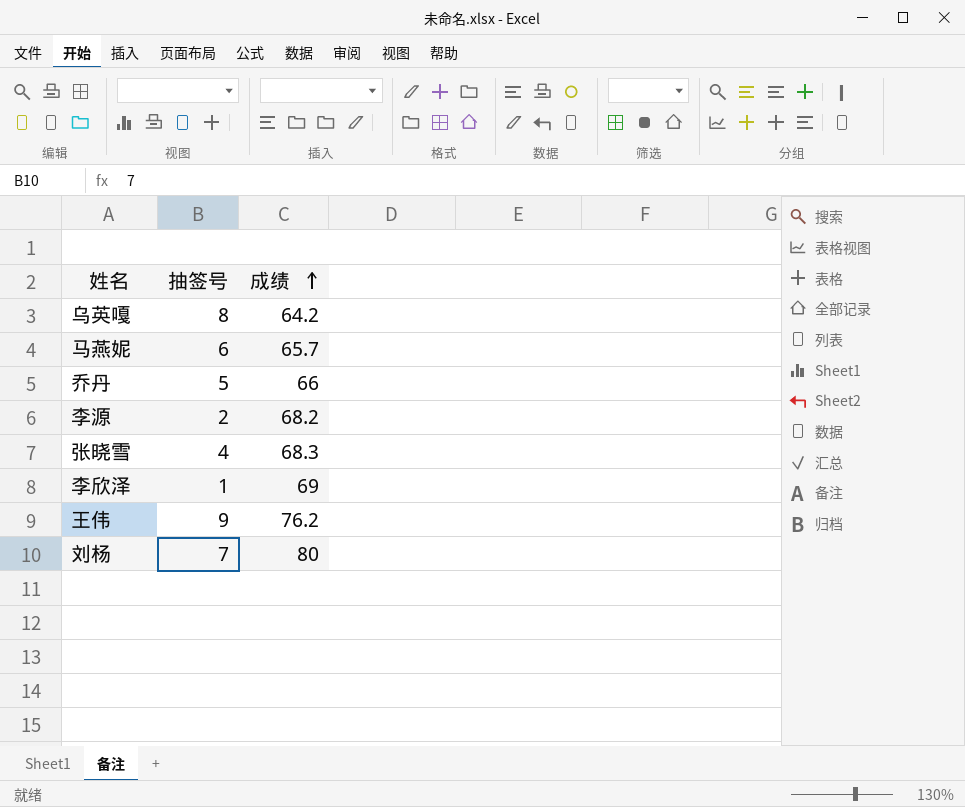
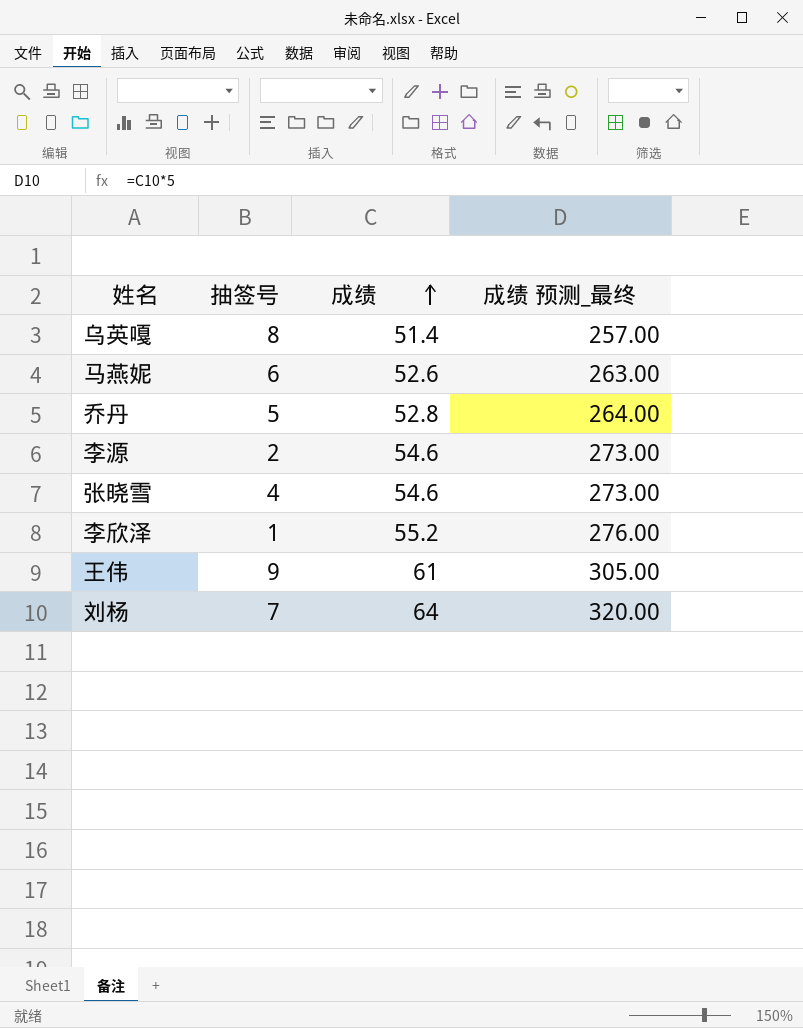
column 成绩 预测_最终 | formula: none -> [成绩] * 5
乌英嘎 | 成绩: 64.2 -> 51.4
马燕妮 | 成绩: 65.7 -> 52.6
乔丹 | 成绩: 66 -> 52.8
李源 | 成绩: 68.2 -> 54.6
张晓雪 | 成绩: 68.3 -> 54.6
李欣泽 | 成绩: 69 -> 55.2
王伟 | 成绩: 76.2 -> 61
刘杨 | 成绩: 80 -> 64

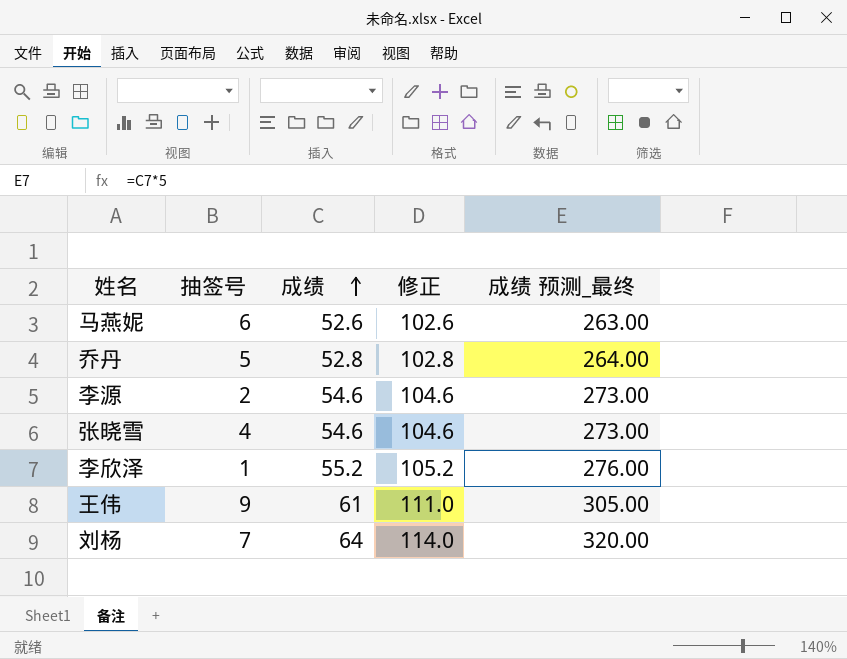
column 修正 | formula: none -> [成绩] + 50
row 乌英嘎: 8 | 51.4 | 257.00 -> none

